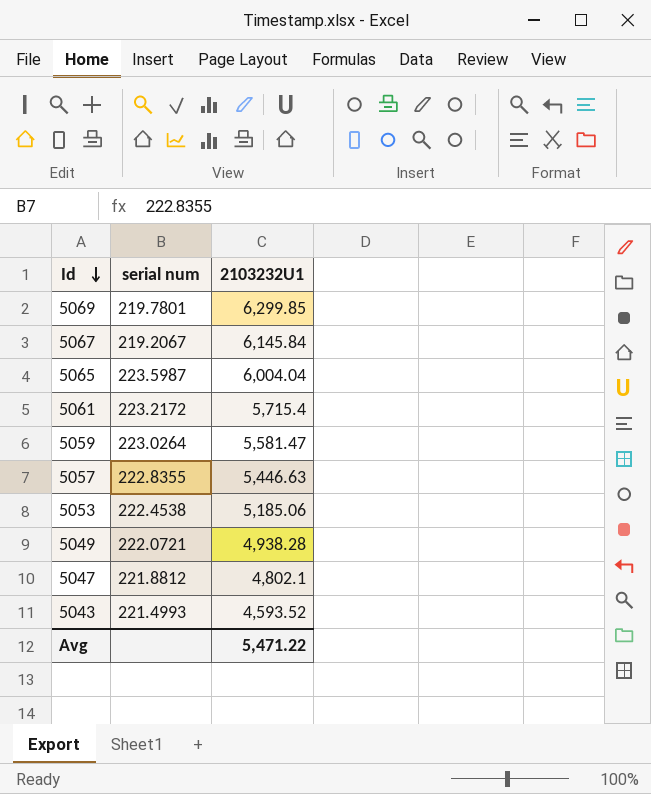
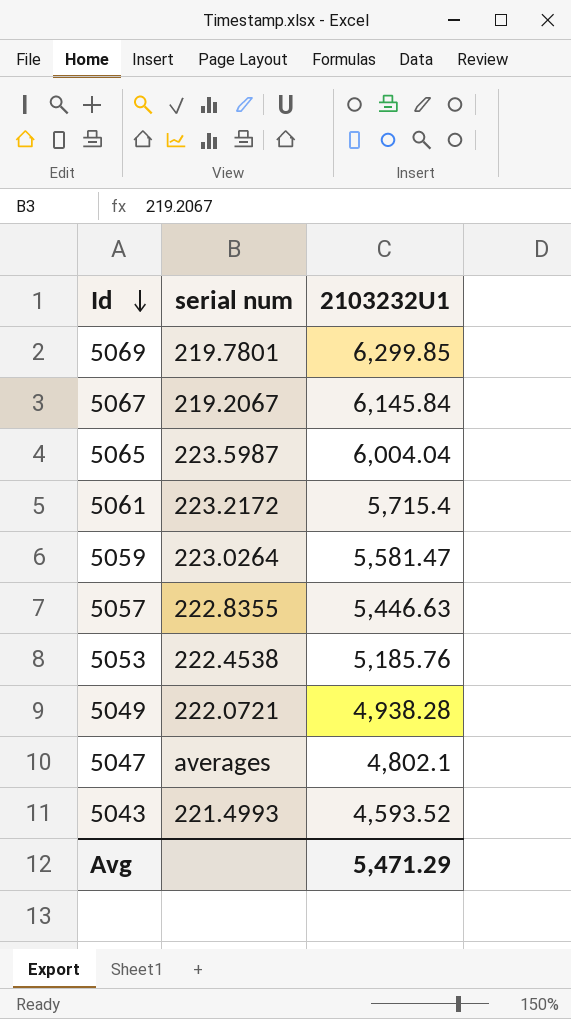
5053 | 2103232U1: 5,185.06 -> 5,185.76
5047 | serial num: 221.8812 -> averages
Avg | 2103232U1: 5,471.22 -> 5,471.29

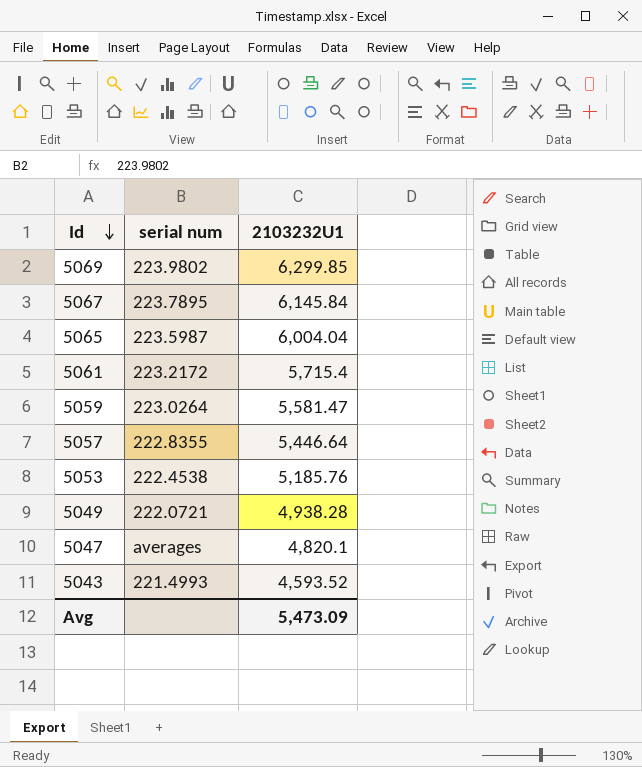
5069 | serial num: 219.7801 -> 223.9802
5067 | serial num: 219.2067 -> 223.7895
5057 | 2103232U1: 5,446.63 -> 5,446.64
5047 | 2103232U1: 4,802.1 -> 4,820.1
Avg | 2103232U1: 5,471.29 -> 5,473.09

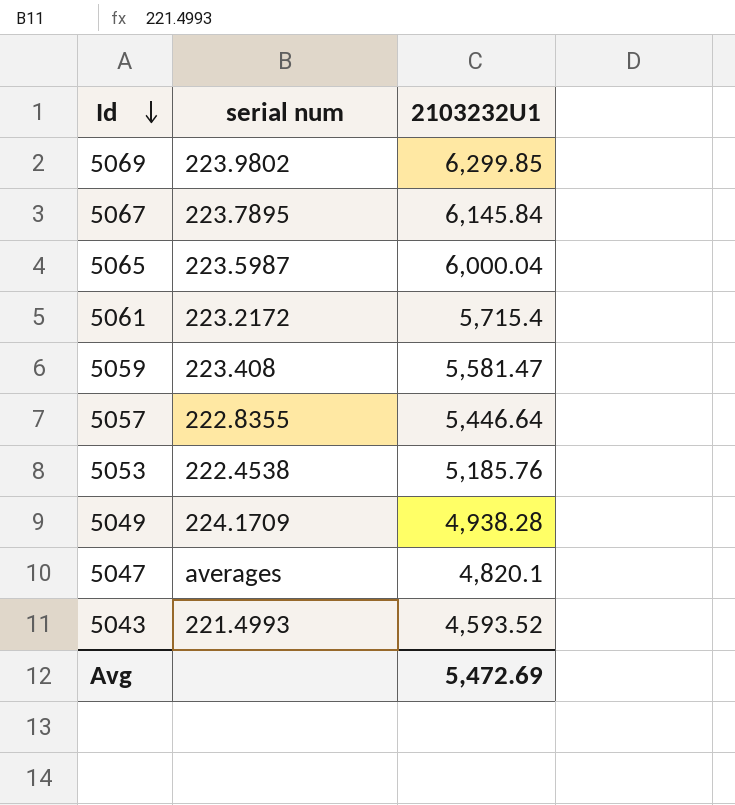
5065 | 2103232U1: 6,004.04 -> 6,000.04
5059 | serial num: 223.0264 -> 223.408
5049 | serial num: 222.0721 -> 224.1709
Avg | 2103232U1: 5,473.09 -> 5,472.69

